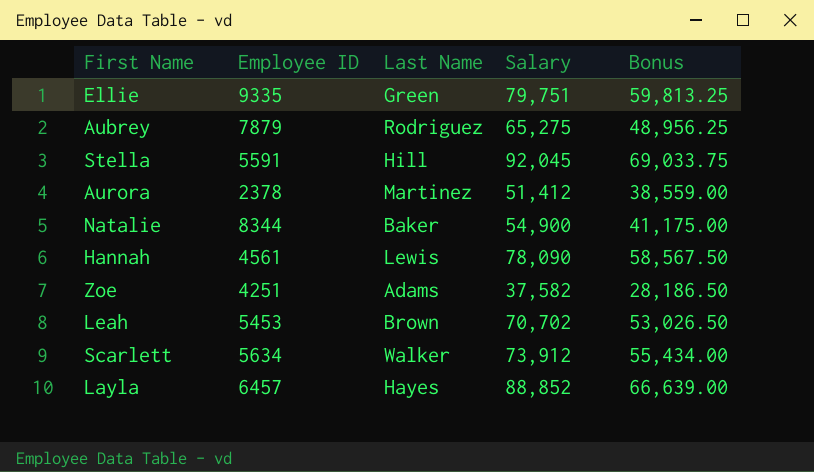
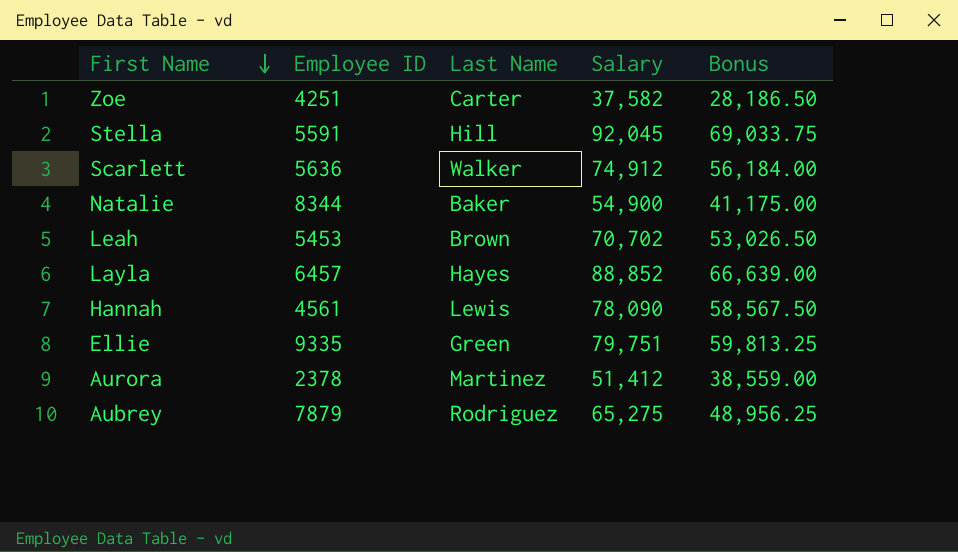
row order: none -> First Name descending
Zoe | Last Name: Adams -> Carter
Scarlett | Employee ID: 5634 -> 5636
Scarlett | Salary: 73,912 -> 74,912
Scarlett | Bonus: 55,434.00 -> 56,184.00

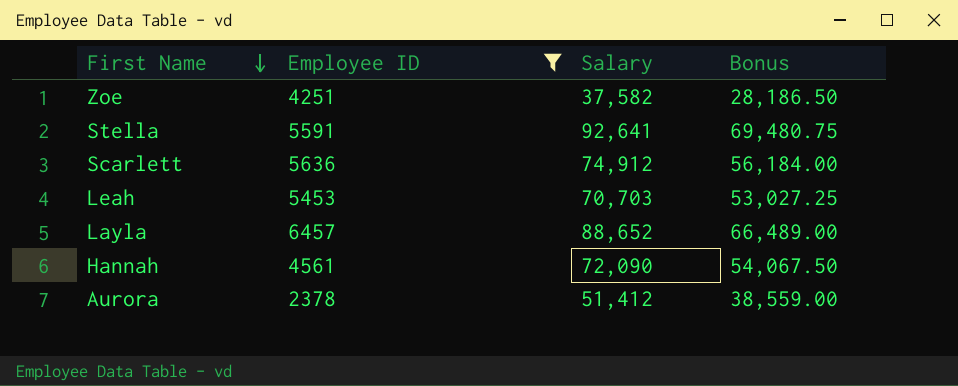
filter: none -> Employee ID <= 6457
column Last Name | position: 3 -> none
Stella | Salary: 92,045 -> 92,641
Stella | Bonus: 69,033.75 -> 69,480.75
Leah | Salary: 70,702 -> 70,703
Leah | Bonus: 53,026.50 -> 53,027.25
Layla | Salary: 88,852 -> 88,652
Layla | Bonus: 66,639.00 -> 66,489.00
Hannah | Salary: 78,090 -> 72,090
Hannah | Bonus: 58,567.50 -> 54,067.50

